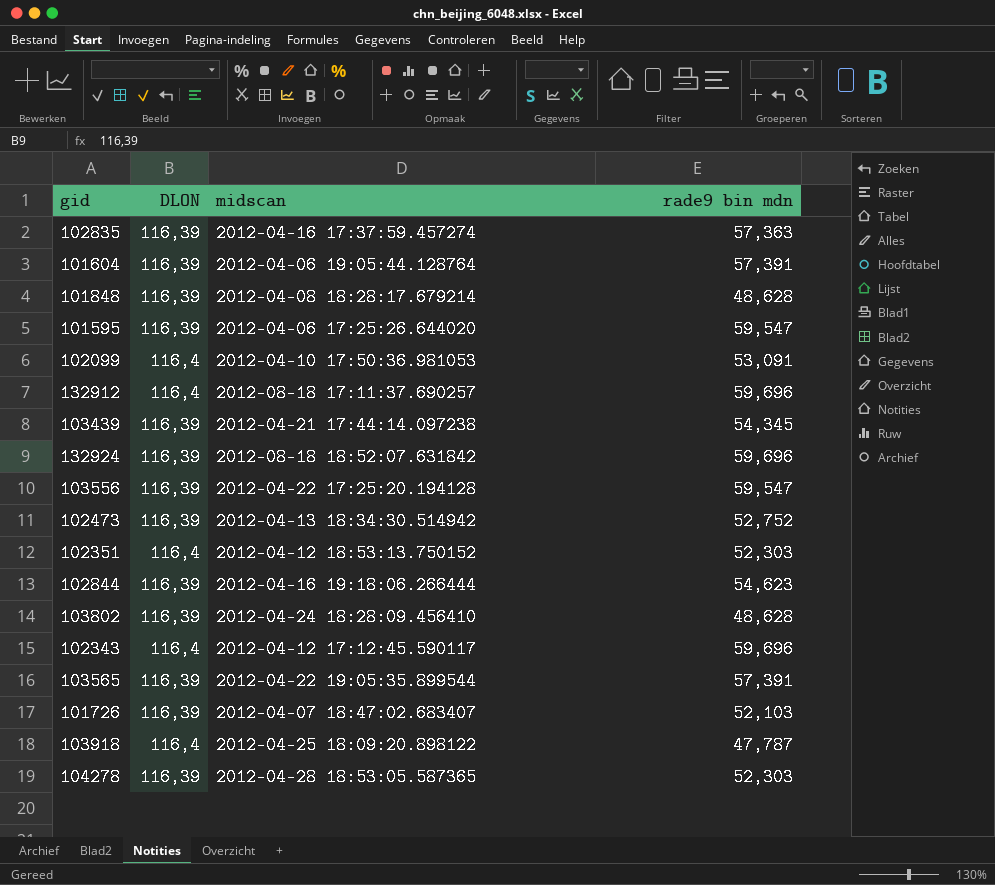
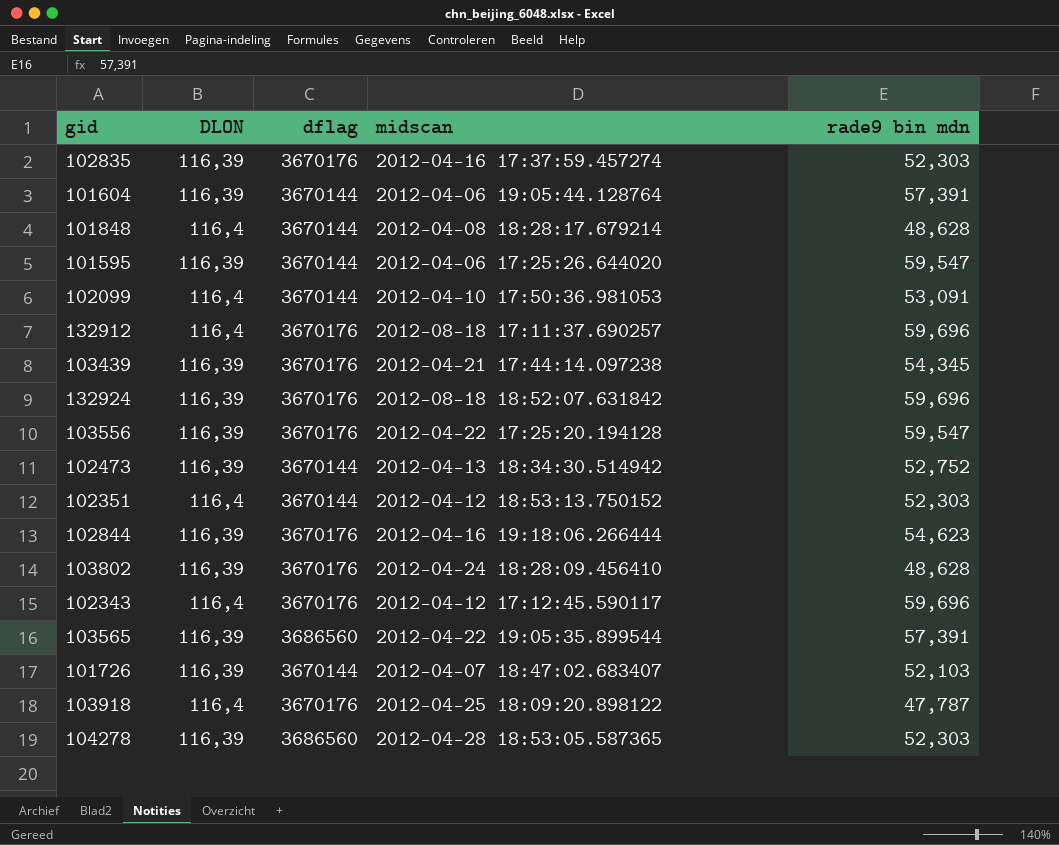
column dflag | position: none -> 3
102835 | rade9 bin mdn: 57,363 -> 52,303
101848 | DLON: 116,39 -> 116,4

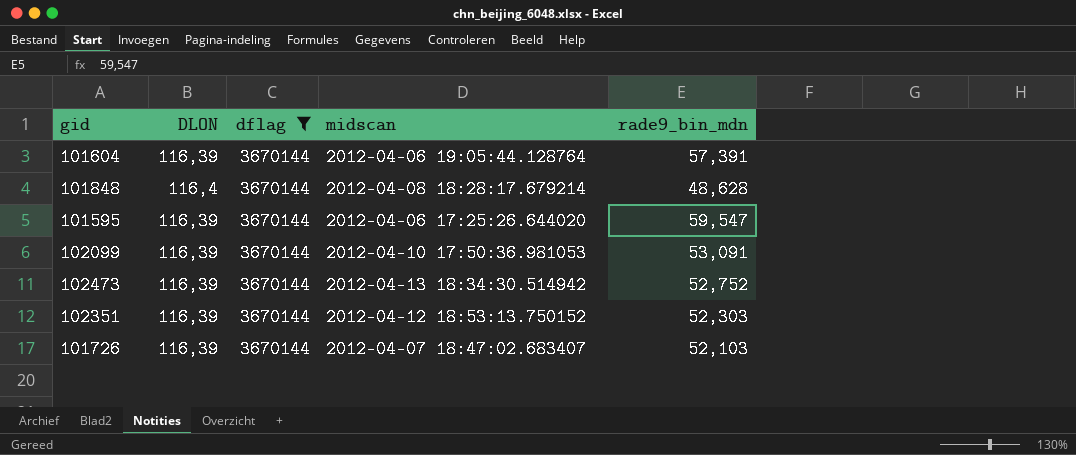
filter: none -> dflag = 3670144
column name: rade9 bin mdn -> rade9_bin_mdn
102099 | DLON: 116,4 -> 116,39
102351 | DLON: 116,4 -> 116,39

